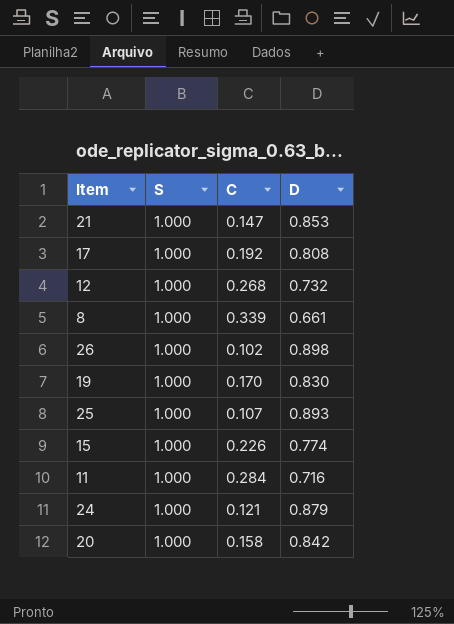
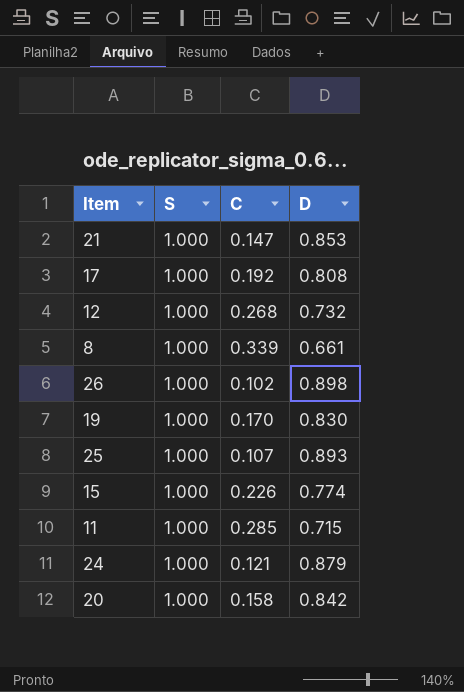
11 | C: 0.284 -> 0.285
11 | D: 0.716 -> 0.715

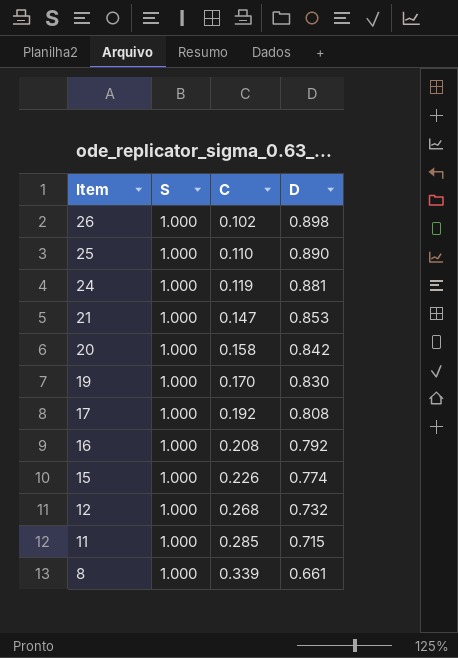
row order: none -> Item descending
25 | C: 0.107 -> 0.110
25 | D: 0.893 -> 0.890
24 | C: 0.121 -> 0.119
24 | D: 0.879 -> 0.881
row 16: none -> 1.000 | 0.208 | 0.792

